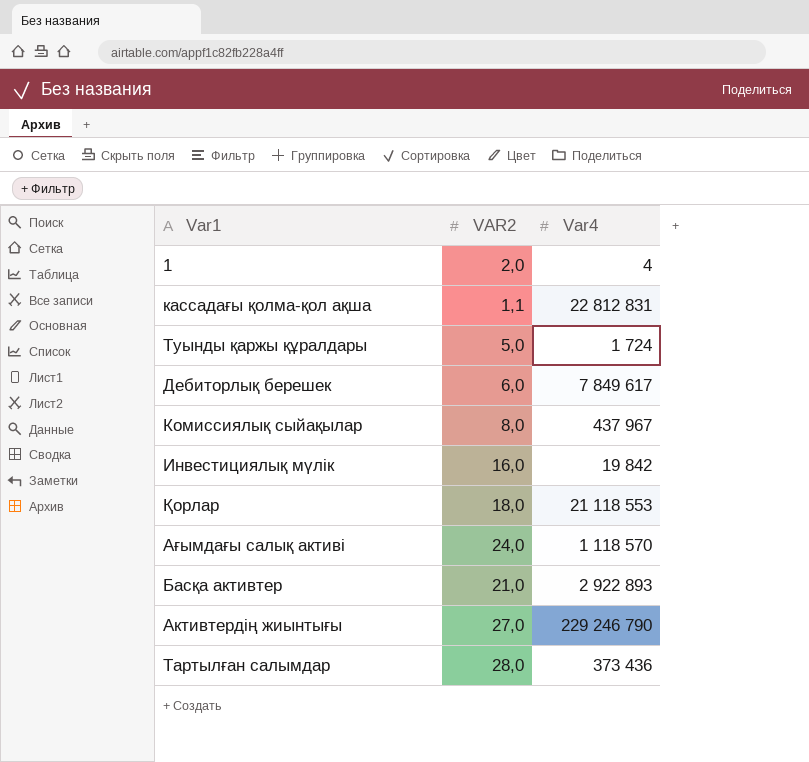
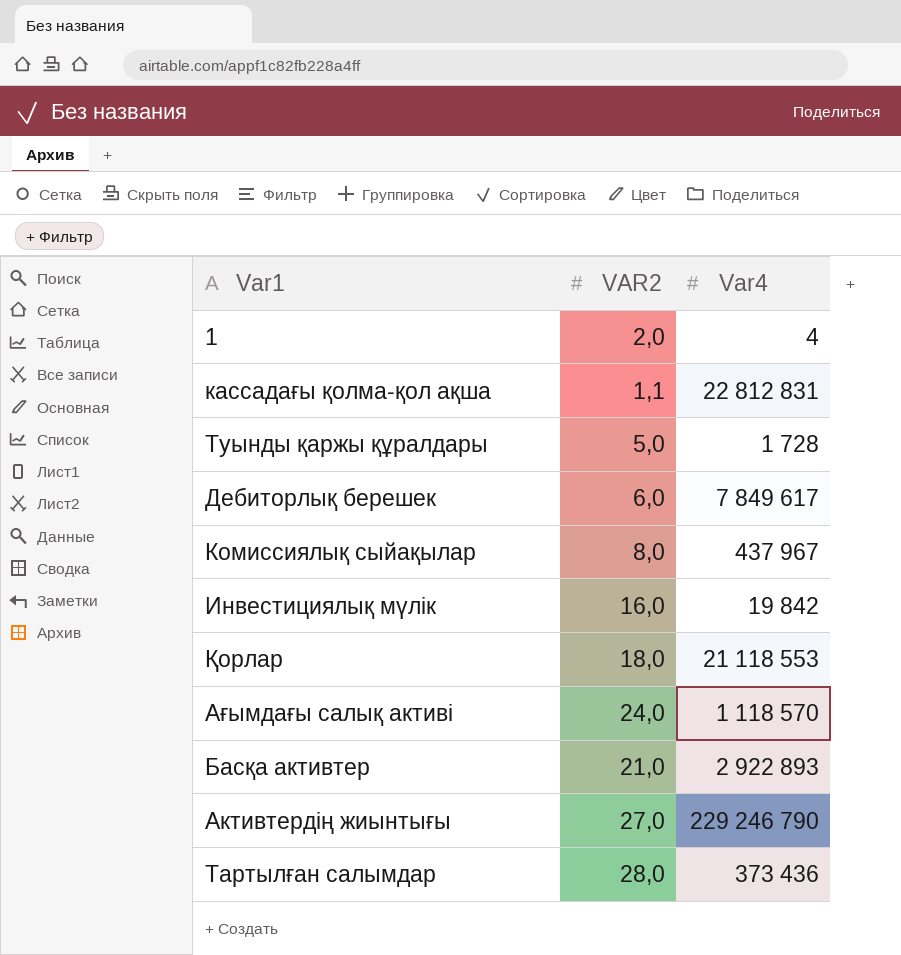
Туынды қаржы құралдары | Var4: 1 724 -> 1 728

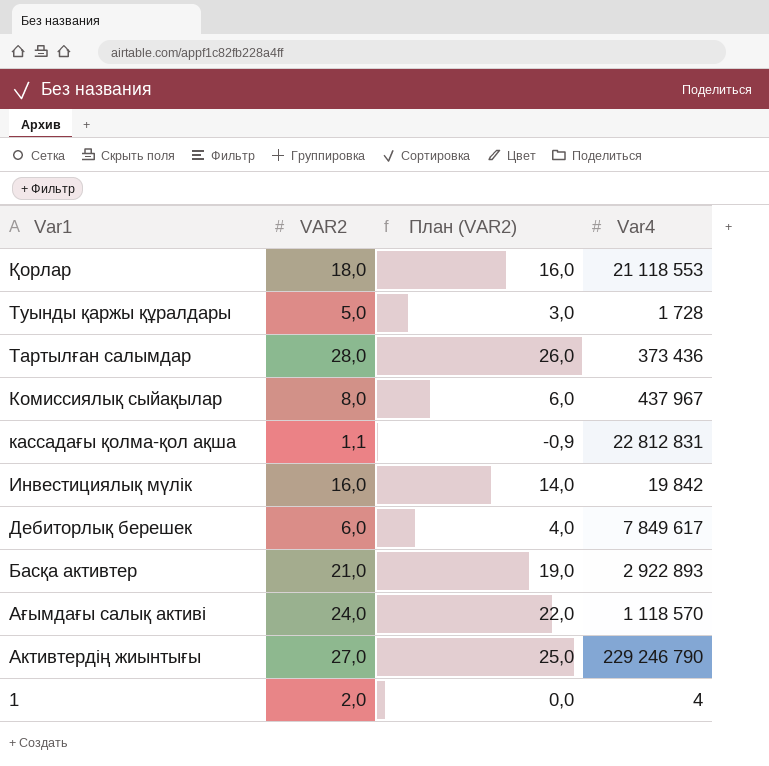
row order: none -> Var1 descending
column План (VAR2) | formula: none -> [VAR2] - 2

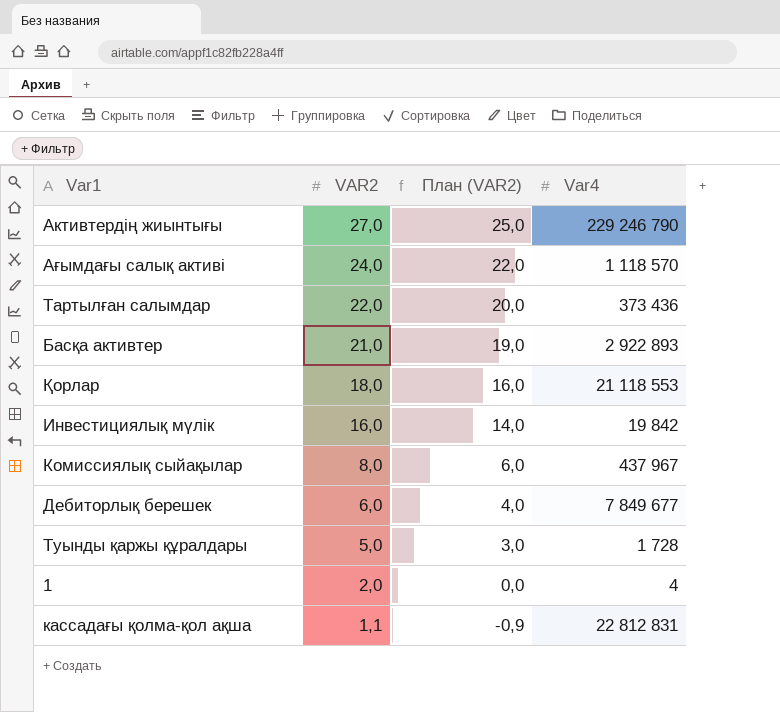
row order: Var1 descending -> VAR2 descending
Тартылған салымдар | VAR2: 28,0 -> 22,0
Тартылған салымдар | План (VAR2): 26,0 -> 20,0
Дебиторлық берешек | Var4: 7 849 617 -> 7 849 677

